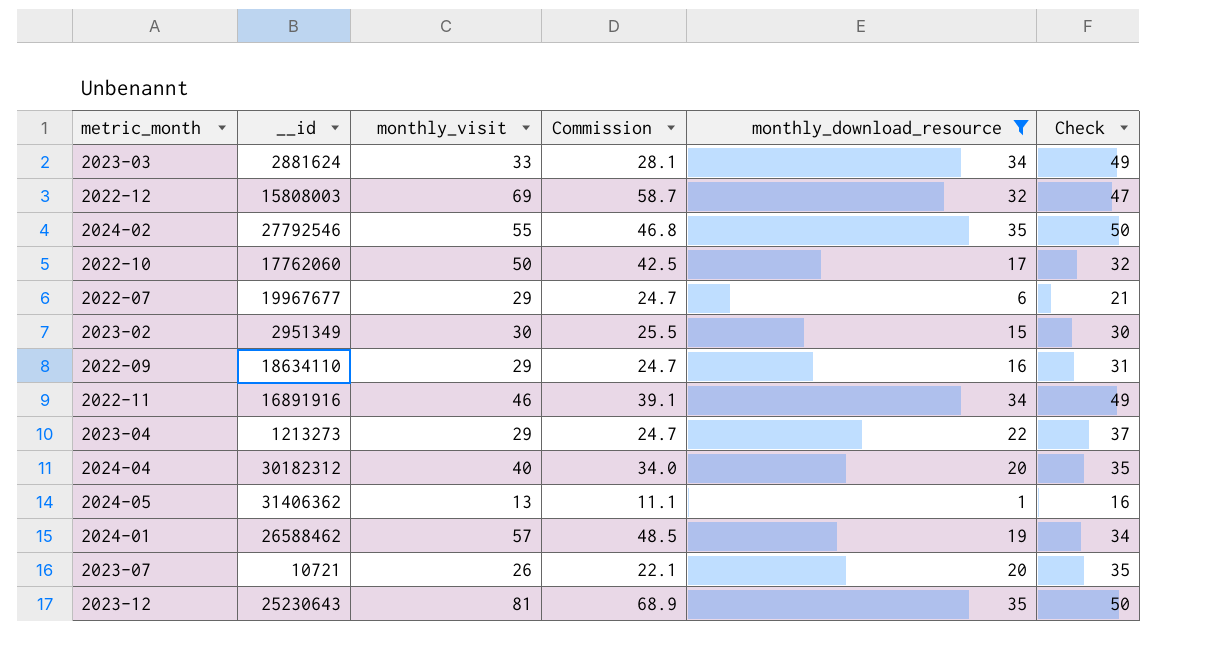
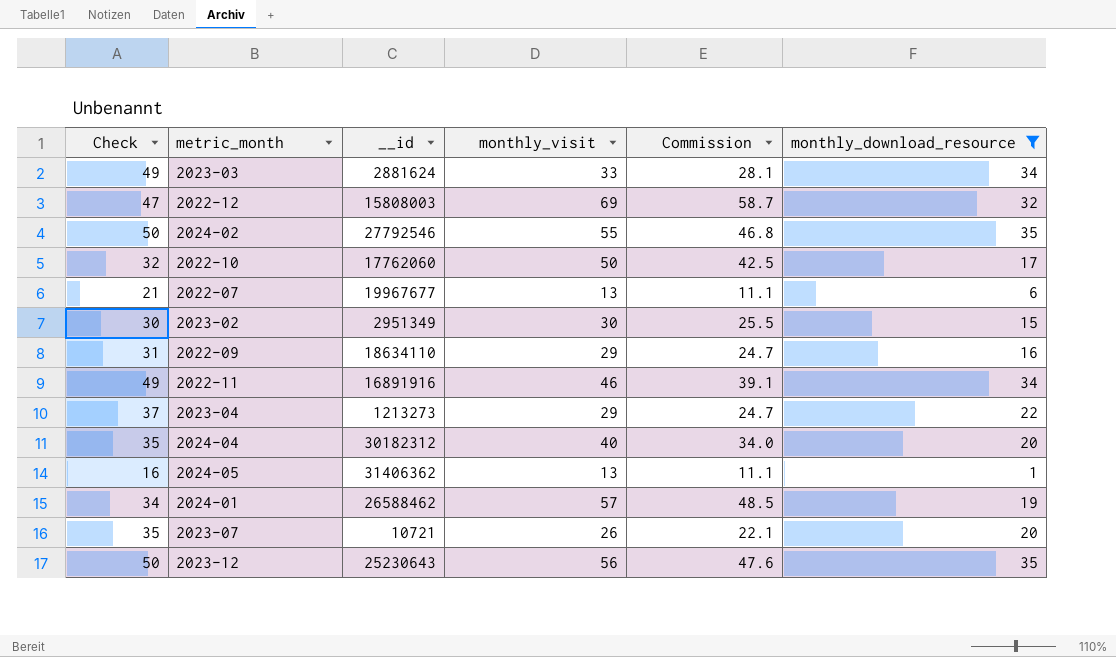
column Check | position: 6 -> 1
2022-07 | monthly_visit: 29 -> 13
2022-07 | Commission: 24.7 -> 11.1
2023-12 | monthly_visit: 81 -> 56
2023-12 | Commission: 68.9 -> 47.6

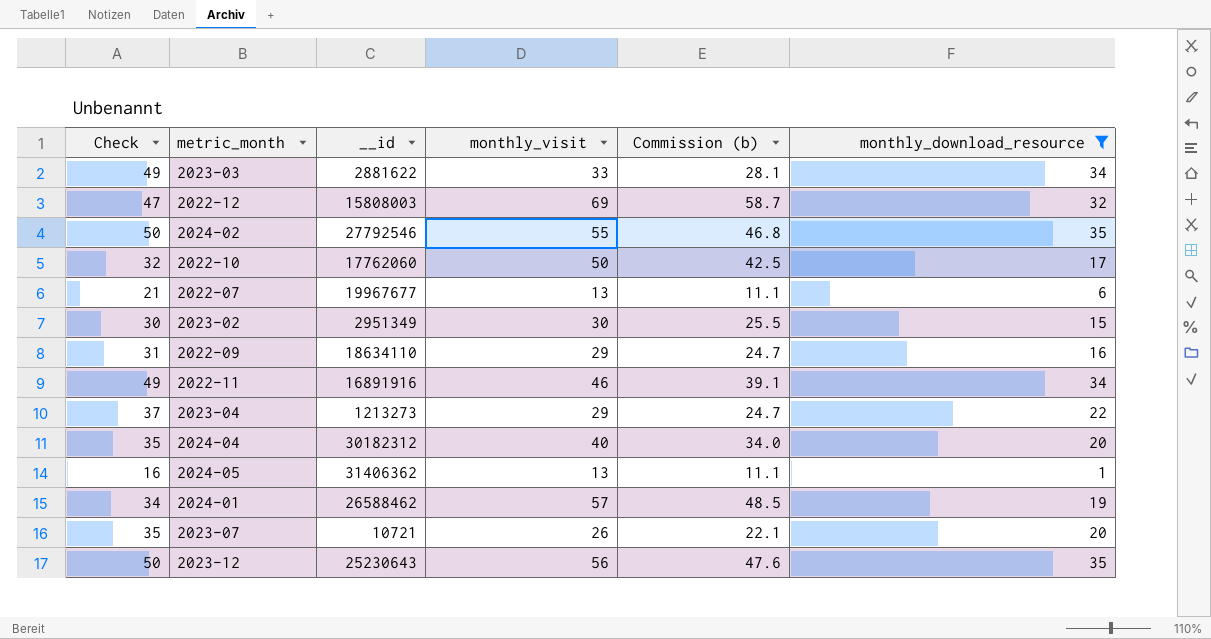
column name: Commission -> Commission (b)
2023-03 | __id: 2881624 -> 2881622

